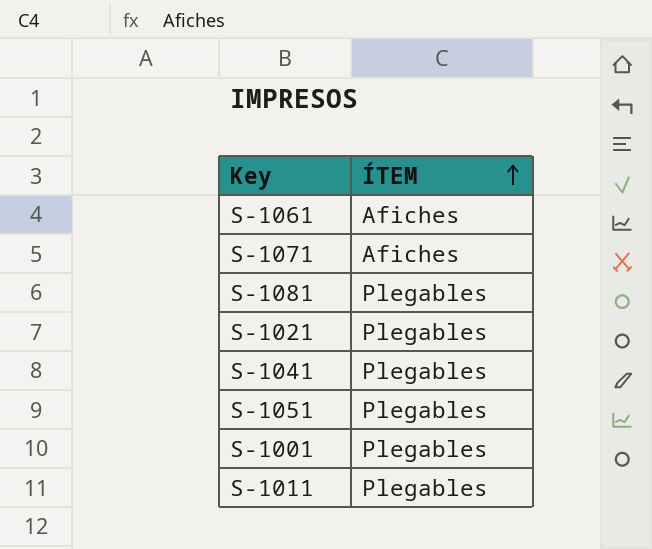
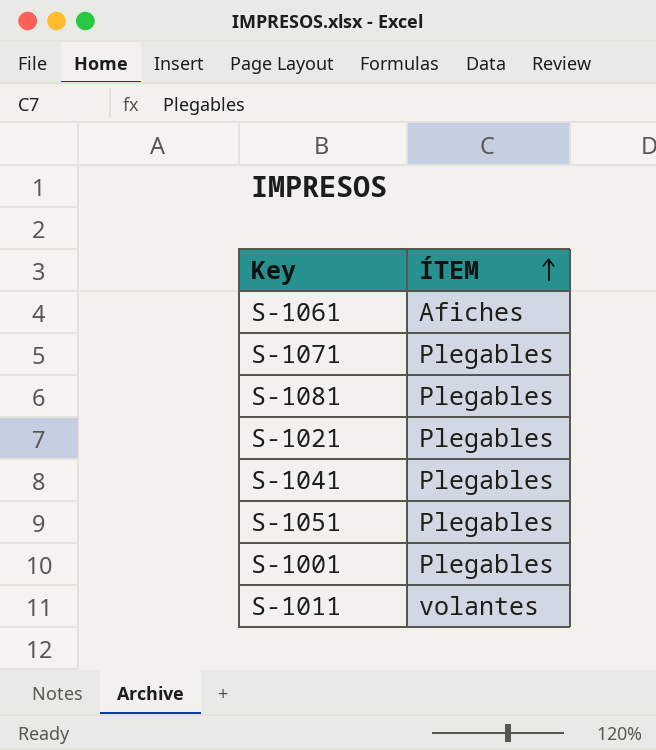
S-1071 | ÍTEM: Afiches -> Plegables
S-1011 | ÍTEM: Plegables -> volantes

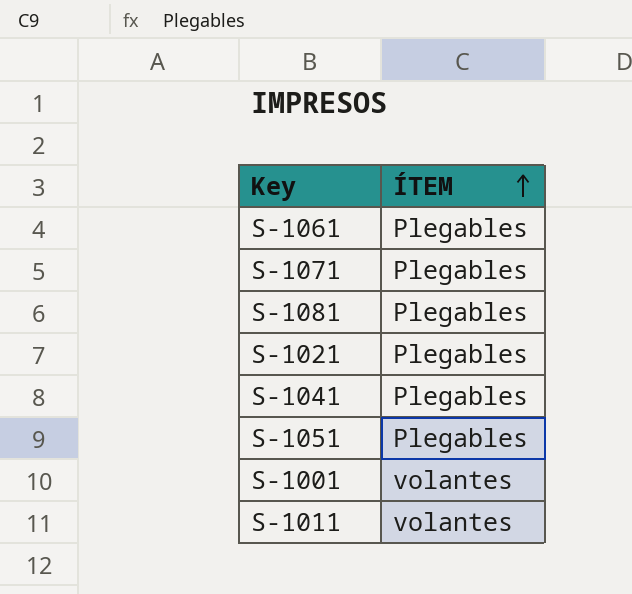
S-1061 | ÍTEM: Afiches -> Plegables
S-1001 | ÍTEM: Plegables -> volantes

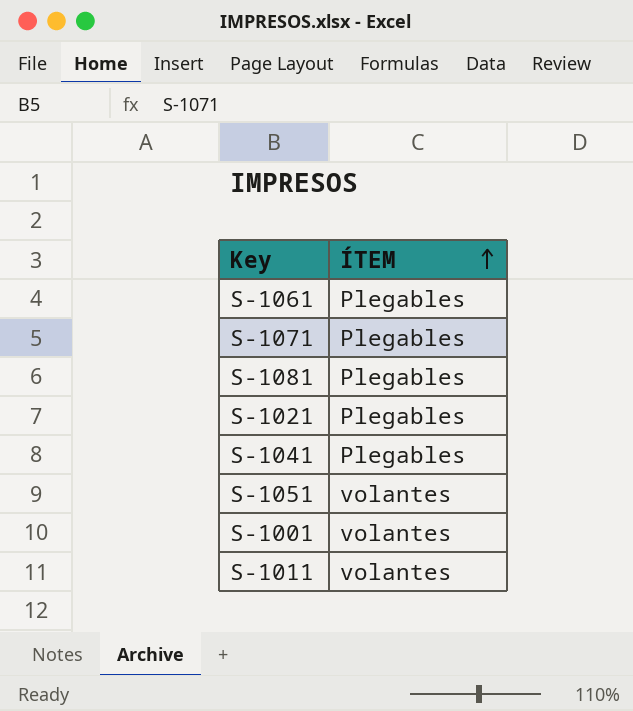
S-1051 | ÍTEM: Plegables -> volantes

